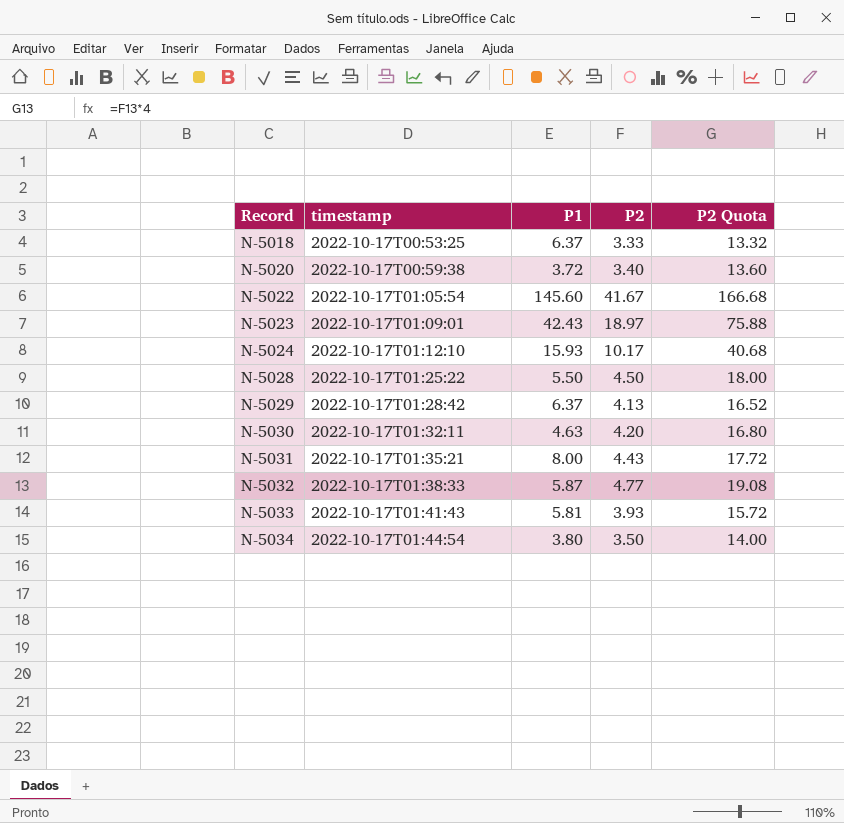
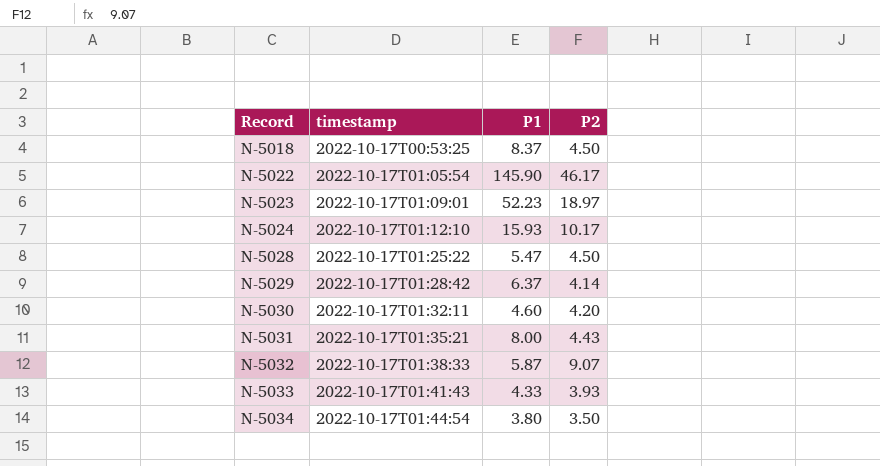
column P2 Quota | formula: [P2] * 4 -> none
row N-5020: 2022-10-17T00:59:38 | 3.72 | 3.40 | 13.60 -> none
N-5018 | P1: 6.37 -> 8.37
N-5018 | P2: 3.33 -> 4.50
N-5022 | P1: 145.60 -> 145.90
N-5022 | P2: 41.67 -> 46.17
N-5023 | P1: 42.43 -> 52.23
N-5028 | P1: 5.50 -> 5.47
N-5029 | P2: 4.13 -> 4.14
N-5030 | P1: 4.63 -> 4.60
N-5032 | P2: 4.77 -> 9.07
N-5033 | P1: 5.81 -> 4.33

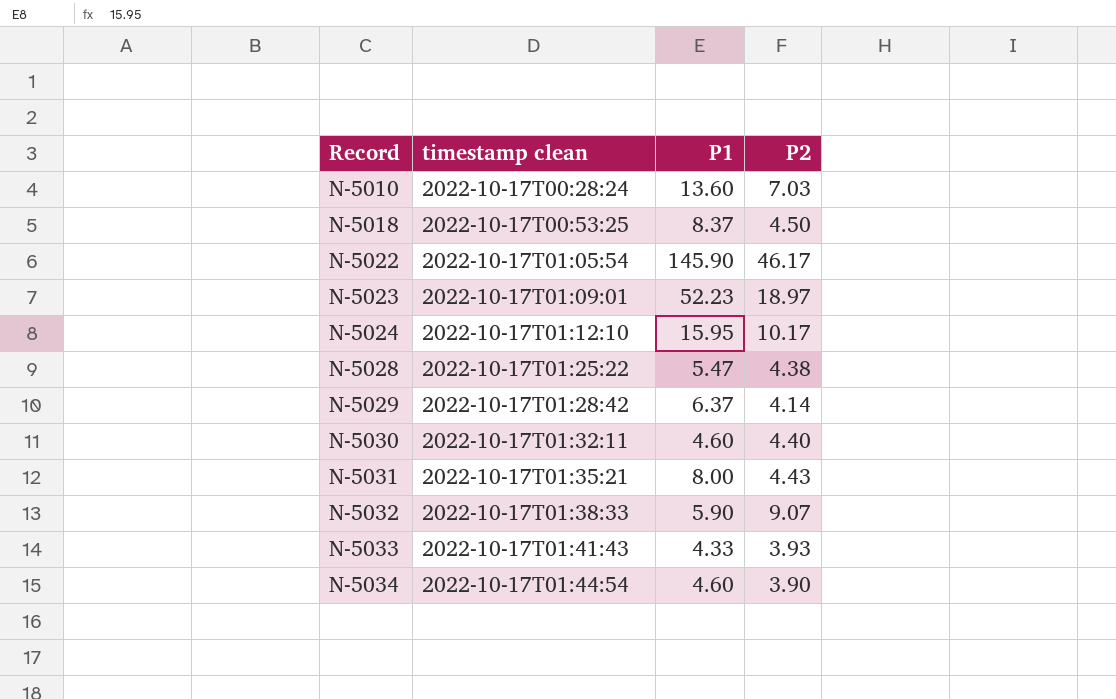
column name: timestamp -> timestamp clean
row N-5010: none -> 2022-10-17T00:28:24 | 13.60 | 7.03
N-5024 | P1: 15.93 -> 15.95
N-5028 | P2: 4.50 -> 4.38
N-5030 | P2: 4.20 -> 4.40
N-5032 | P1: 5.87 -> 5.90
N-5034 | P1: 3.80 -> 4.60
N-5034 | P2: 3.50 -> 3.90

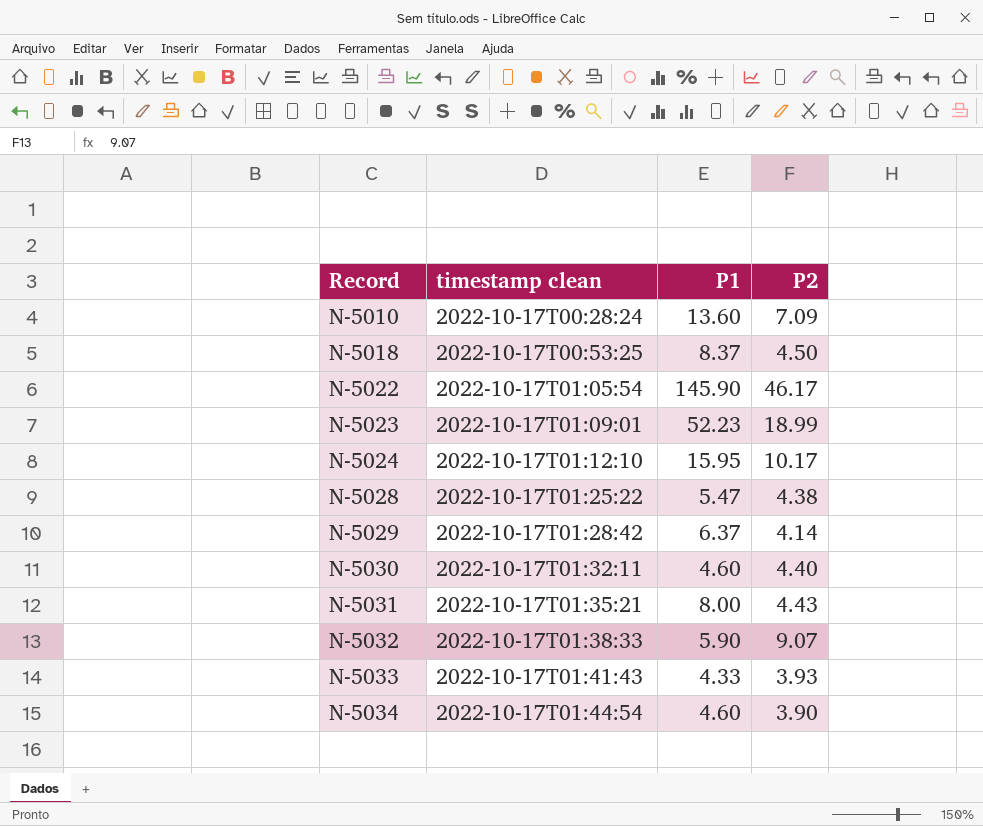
N-5010 | P2: 7.03 -> 7.09
N-5023 | P2: 18.97 -> 18.99

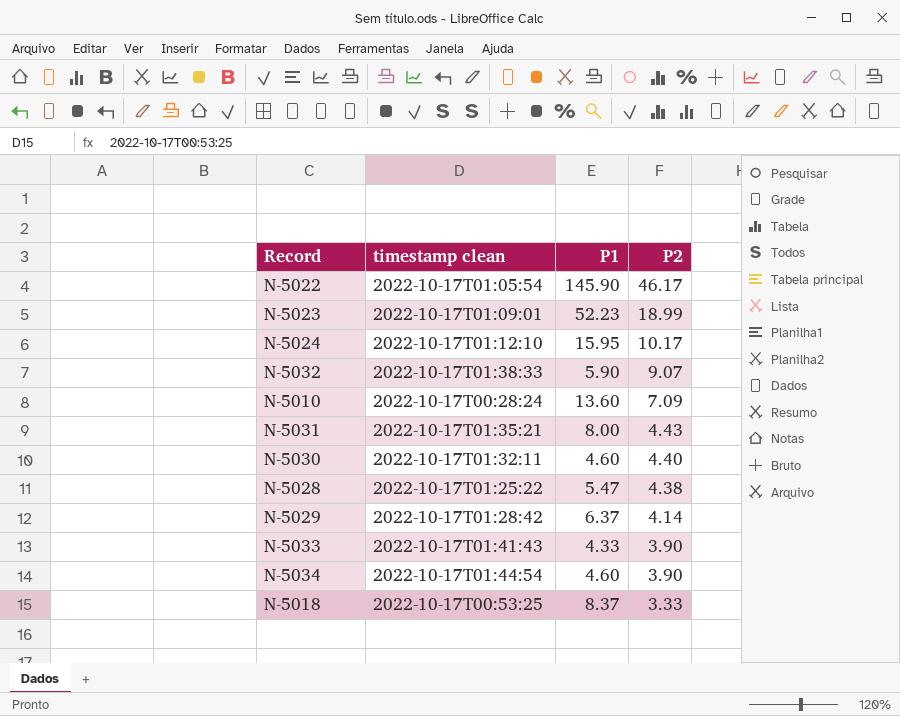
row order: Record ascending -> P2 descending
N-5033 | P2: 3.93 -> 3.90
N-5018 | P2: 4.50 -> 3.33

